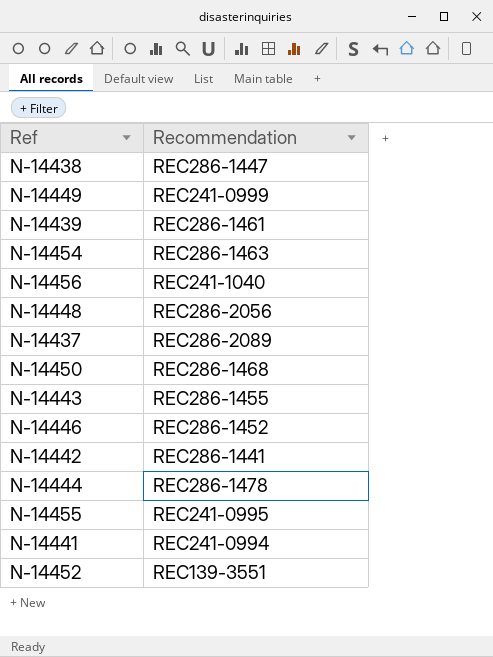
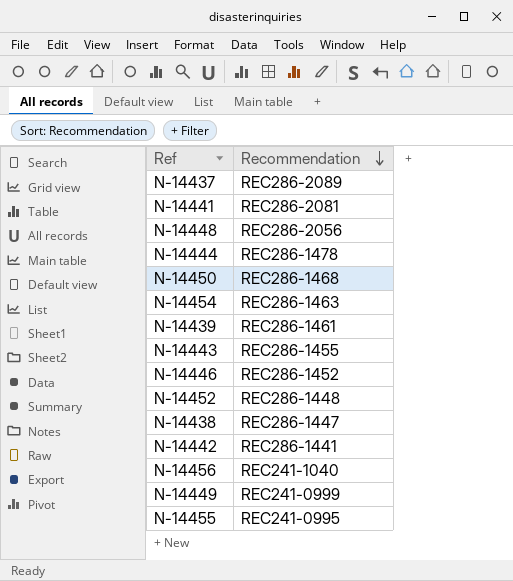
row order: none -> Recommendation descending
N-14441 | Recommendation: REC241-0994 -> REC286-2081
N-14452 | Recommendation: REC139-3551 -> REC286-1448

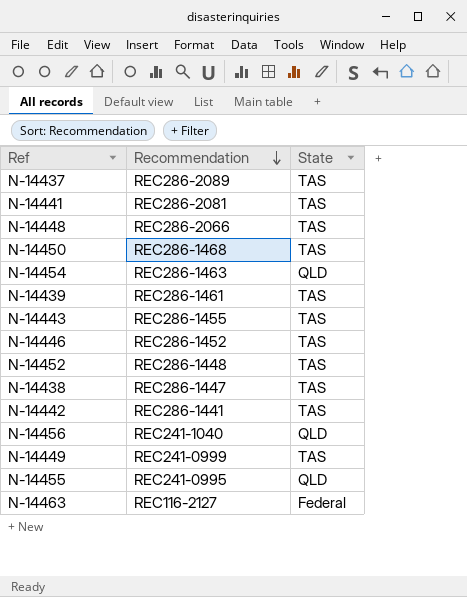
column State | position: none -> 3
row N-14444: REC286-1478 -> none
N-14448 | Recommendation: REC286-2056 -> REC286-2066
row N-14463: none -> REC116-2127 | Federal

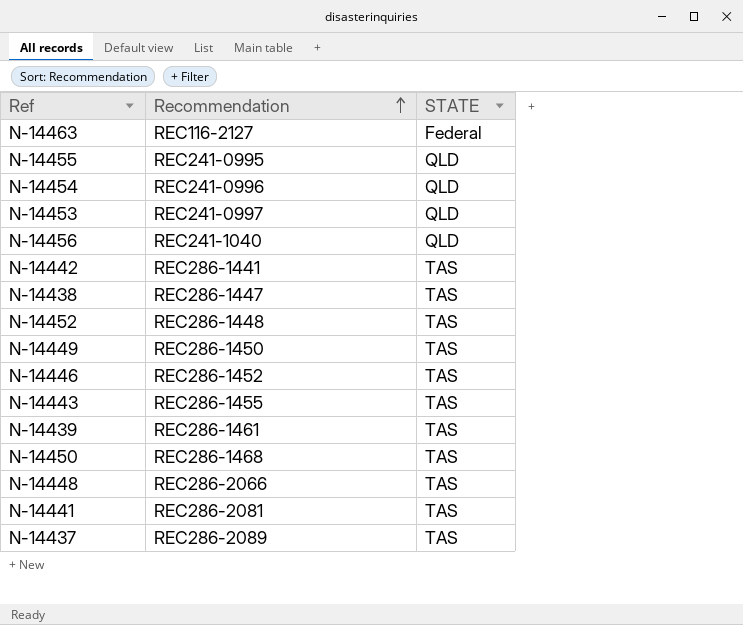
row order: Recommendation descending -> Recommendation ascending
column name: State -> STATE
N-14454 | Recommendation: REC286-1463 -> REC241-0996
row N-14453: none -> REC241-0997 | QLD
N-14449 | Recommendation: REC241-0999 -> REC286-1450

